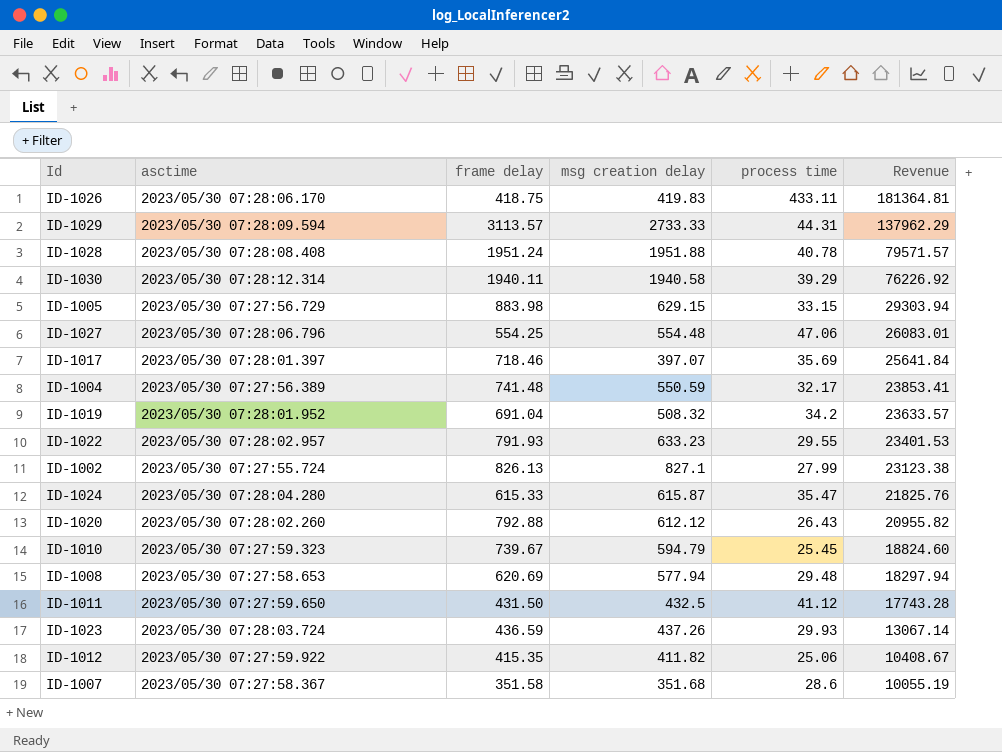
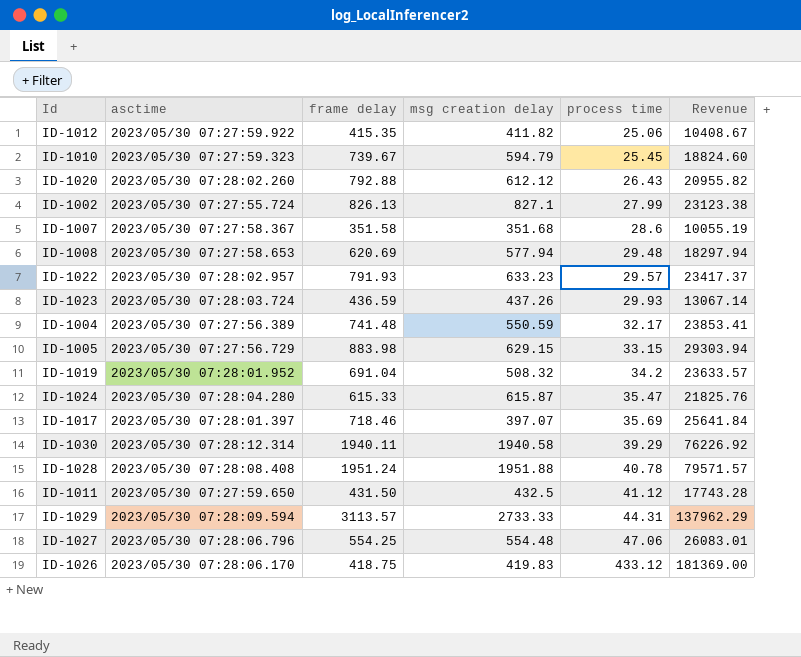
row order: Revenue descending -> process time ascending
ID-1022 | process time: 29.55 -> 29.57
ID-1022 | Revenue: 23401.53 -> 23417.37
ID-1026 | process time: 433.11 -> 433.12
ID-1026 | Revenue: 181364.81 -> 181369.00

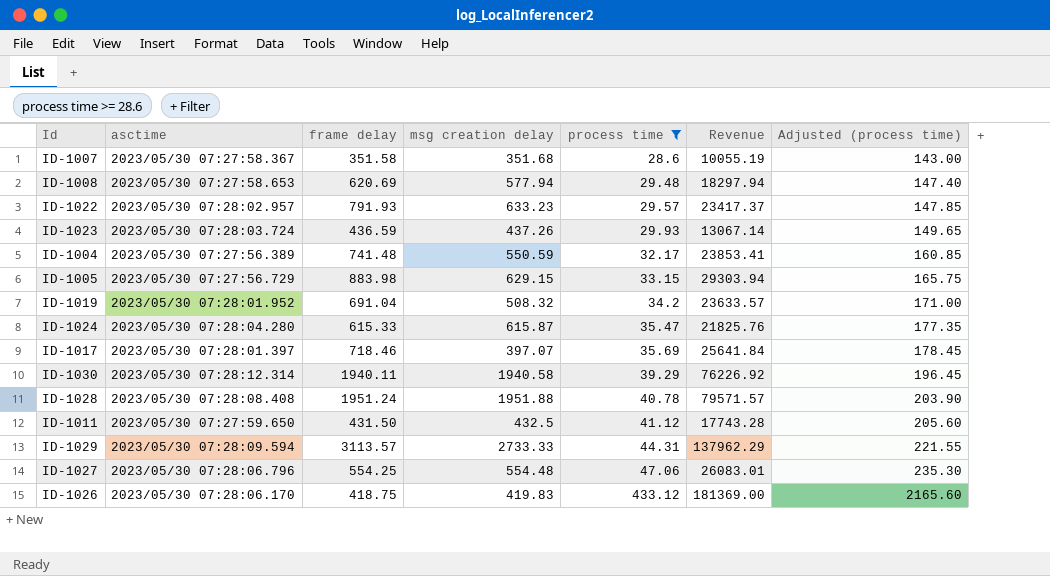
filter: none -> process time >= 28.6
column Adjusted (process time) | formula: none -> [process time] * 5

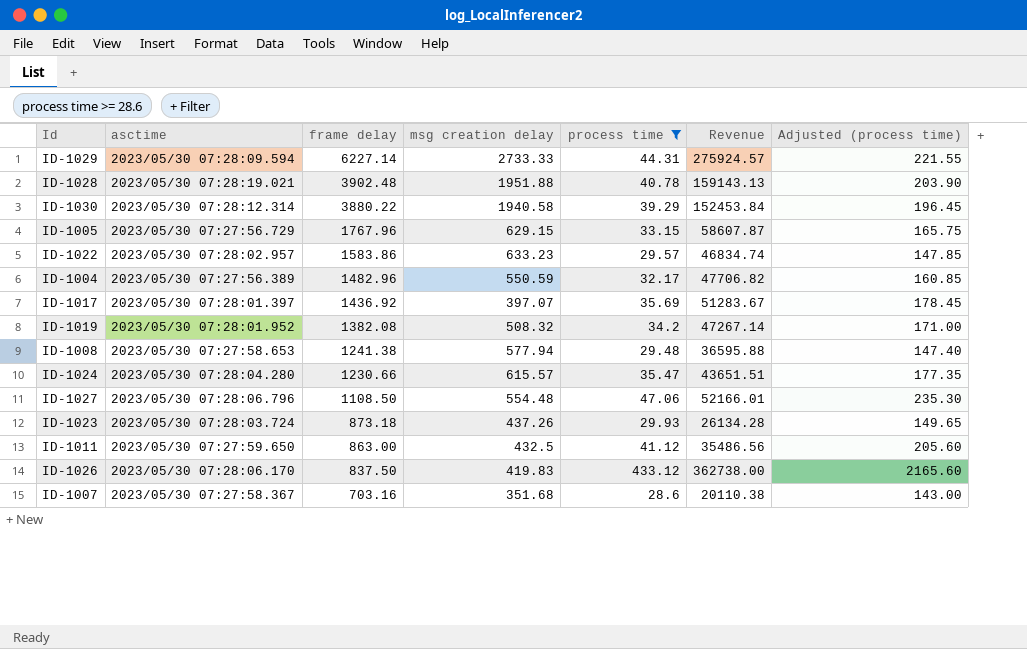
row order: process time ascending -> frame delay descending
ID-1029 | frame delay: 3113.57 -> 6227.14
ID-1029 | Revenue: 137962.29 -> 275924.57
ID-1028 | asctime: 2023/05/30 07:28:08.408 -> 2023/05/30 07:28:19.021
ID-1028 | frame delay: 1951.24 -> 3902.48
ID-1028 | Revenue: 79571.57 -> 159143.13
ID-1030 | frame delay: 1940.11 -> 3880.22
ID-1030 | Revenue: 76226.92 -> 152453.84
ID-1005 | frame delay: 883.98 -> 1767.96
ID-1005 | Revenue: 29303.94 -> 58607.87
ID-1022 | frame delay: 791.93 -> 1583.86
ID-1022 | Revenue: 23417.37 -> 46834.74
ID-1004 | frame delay: 741.48 -> 1482.96
ID-1004 | Revenue: 23853.41 -> 47706.82
ID-1017 | frame delay: 718.46 -> 1436.92
ID-1017 | Revenue: 25641.84 -> 51283.67
ID-1019 | frame delay: 691.04 -> 1382.08
ID-1019 | Revenue: 23633.57 -> 47267.14
ID-1008 | frame delay: 620.69 -> 1241.38
ID-1008 | Revenue: 18297.94 -> 36595.88
ID-1024 | frame delay: 615.33 -> 1230.66
ID-1024 | msg creation delay: 615.87 -> 615.57
ID-1024 | Revenue: 21825.76 -> 43651.51
ID-1027 | frame delay: 554.25 -> 1108.50
ID-1027 | Revenue: 26083.01 -> 52166.01
ID-1023 | frame delay: 436.59 -> 873.18
ID-1023 | Revenue: 13067.14 -> 26134.28
ID-1011 | frame delay: 431.50 -> 863.00
ID-1011 | Revenue: 17743.28 -> 35486.56
ID-1026 | frame delay: 418.75 -> 837.50
ID-1026 | Revenue: 181369.00 -> 362738.00
ID-1007 | frame delay: 351.58 -> 703.16
ID-1007 | Revenue: 10055.19 -> 20110.38

